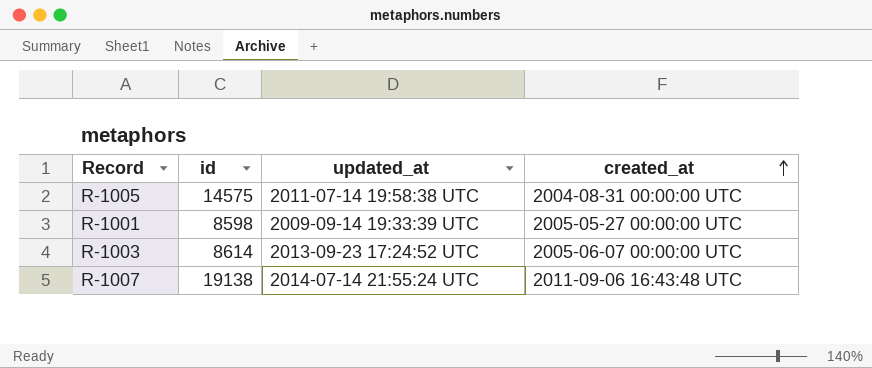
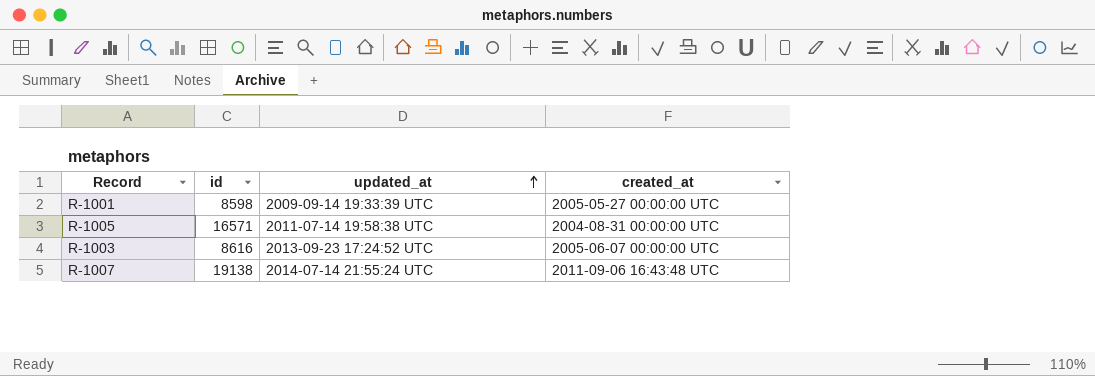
row order: created_at ascending -> updated_at ascending
R-1005 | id: 14575 -> 16571
R-1003 | id: 8614 -> 8616

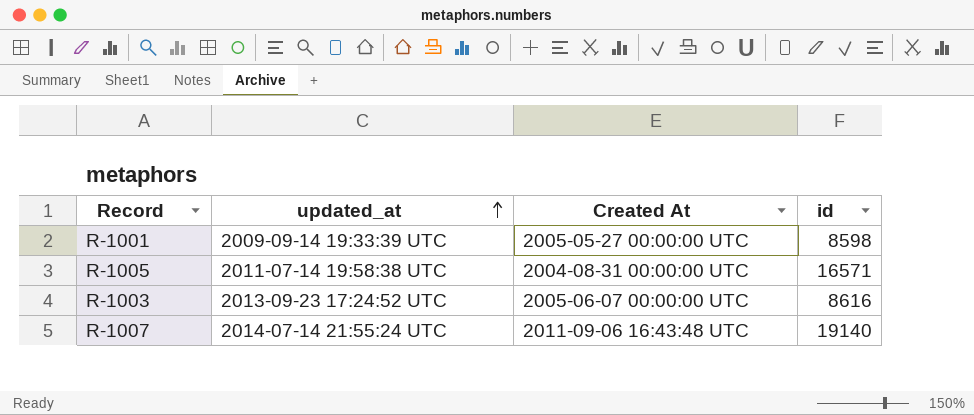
column name: created_at -> Created At
column id | position: 2 -> 4
R-1007 | id: 19138 -> 19140

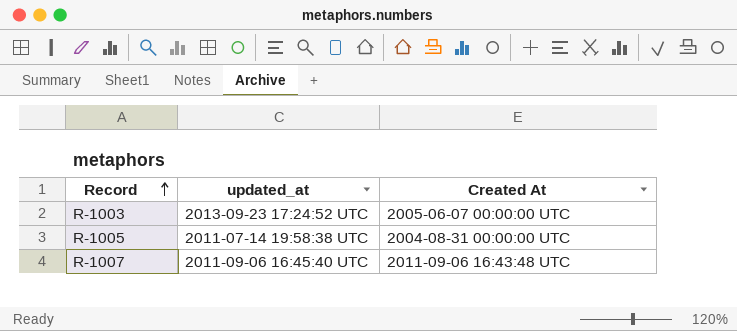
row order: updated_at ascending -> Record ascending
column id | position: 4 -> none
row R-1001: 2009-09-14 19:33:39 UTC | 2005-05-27 00:00:00 UTC | 8598 -> none
R-1007 | updated_at: 2014-07-14 21:55:24 UTC -> 2011-09-06 16:45:40 UTC

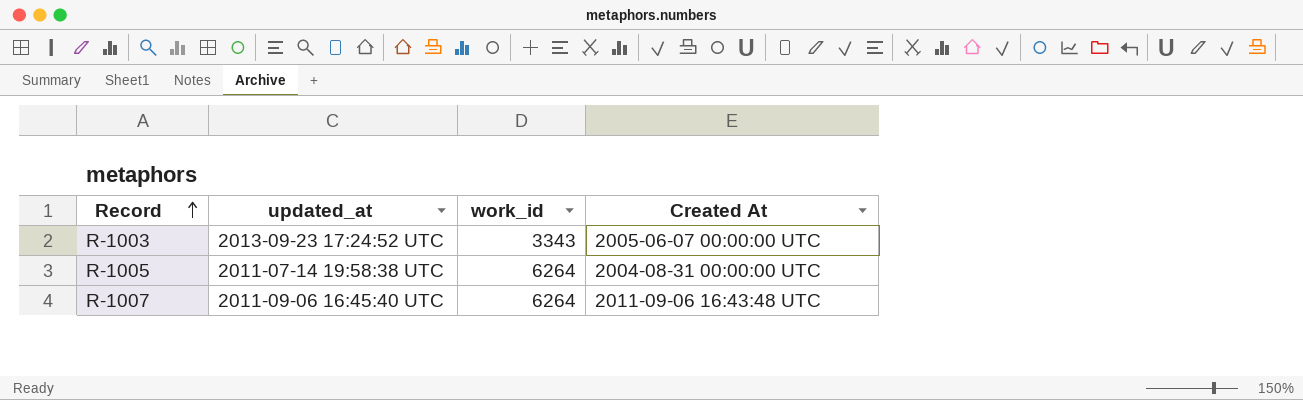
column work_id | position: none -> 3

